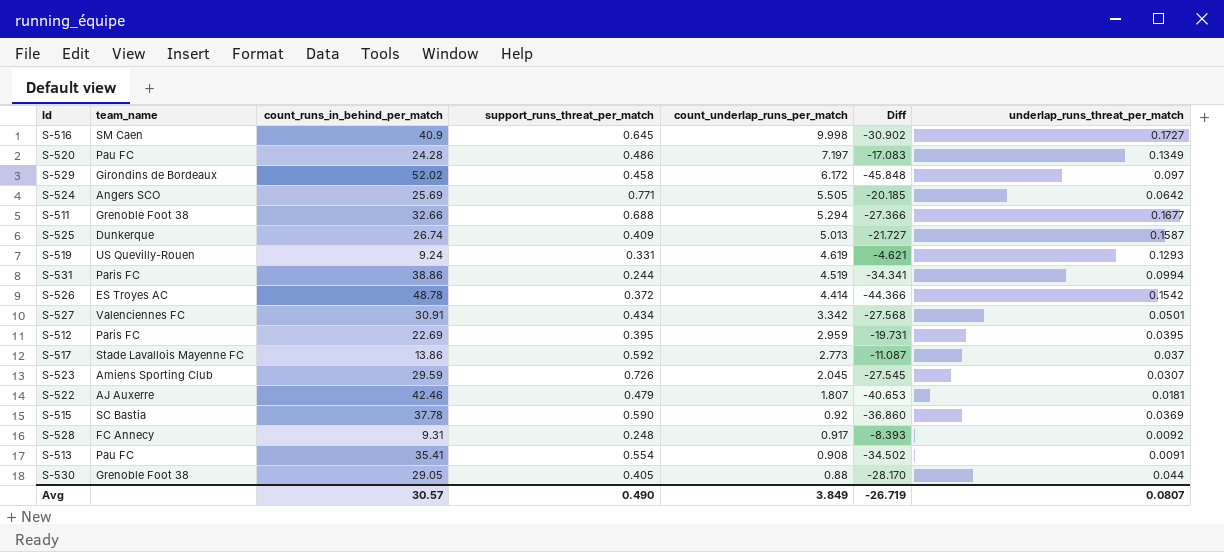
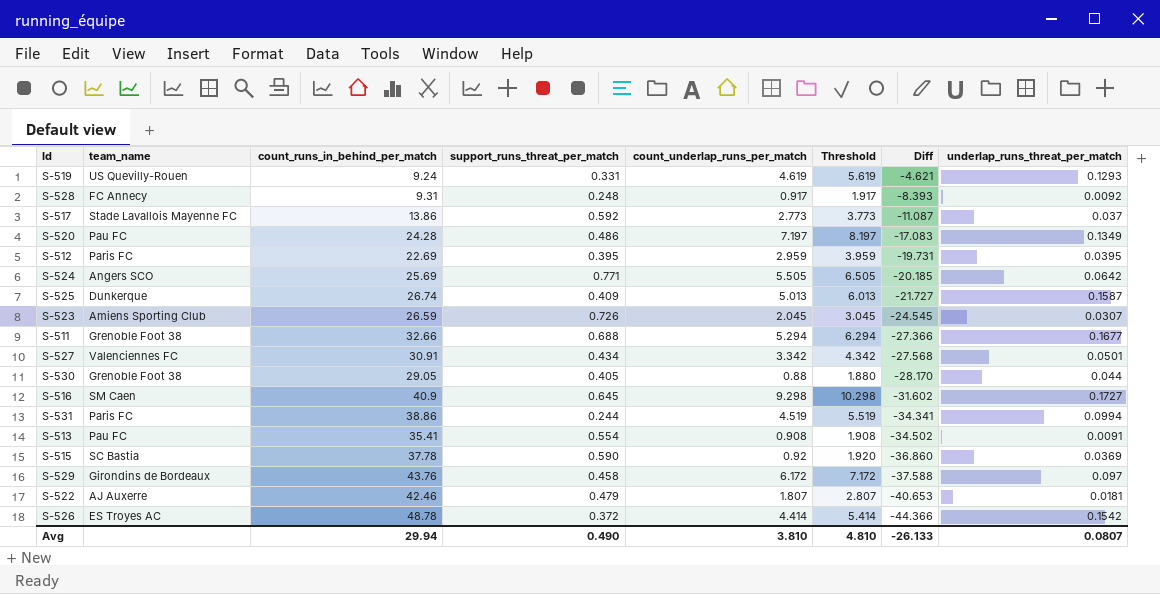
row order: count_underlap_runs_per_match descending -> Diff descending
column Threshold | formula: none -> [count_underlap_runs_per_match] + 1
S-523 | count_runs_in_behind_per_match: 29.59 -> 26.59
S-523 | Diff: -27.545 -> -24.545
S-516 | count_underlap_runs_per_match: 9.998 -> 9.298
S-516 | Diff: -30.902 -> -31.602
S-529 | count_runs_in_behind_per_match: 52.02 -> 43.76
S-529 | Diff: -45.848 -> -37.588
Avg | count_runs_in_behind_per_match: 30.57 -> 29.94
Avg | count_underlap_runs_per_match: 3.849 -> 3.810
Avg | Diff: -26.719 -> -26.133

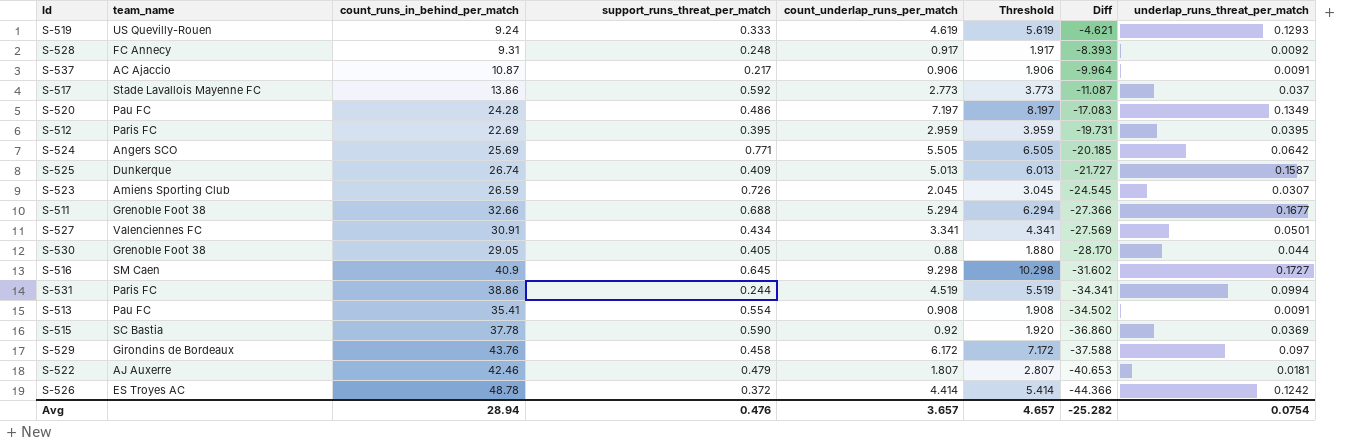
S-519 | support_runs_threat_per_match: 0.331 -> 0.333
row S-537: none -> AC Ajaccio | 10.87 | 0.217 | 0.906 | 1.906 | -9.964 | 0.0091
S-527 | count_underlap_runs_per_match: 3.342 -> 3.341
S-527 | Threshold: 4.342 -> 4.341
S-527 | Diff: -27.568 -> -27.569
S-526 | underlap_runs_threat_per_match: 0.1542 -> 0.1242
Avg | count_runs_in_behind_per_match: 29.94 -> 28.94
Avg | support_runs_threat_per_match: 0.490 -> 0.476
Avg | count_underlap_runs_per_match: 3.810 -> 3.657
Avg | Threshold: 4.810 -> 4.657
Avg | Diff: -26.133 -> -25.282
Avg | underlap_runs_threat_per_match: 0.0807 -> 0.0754

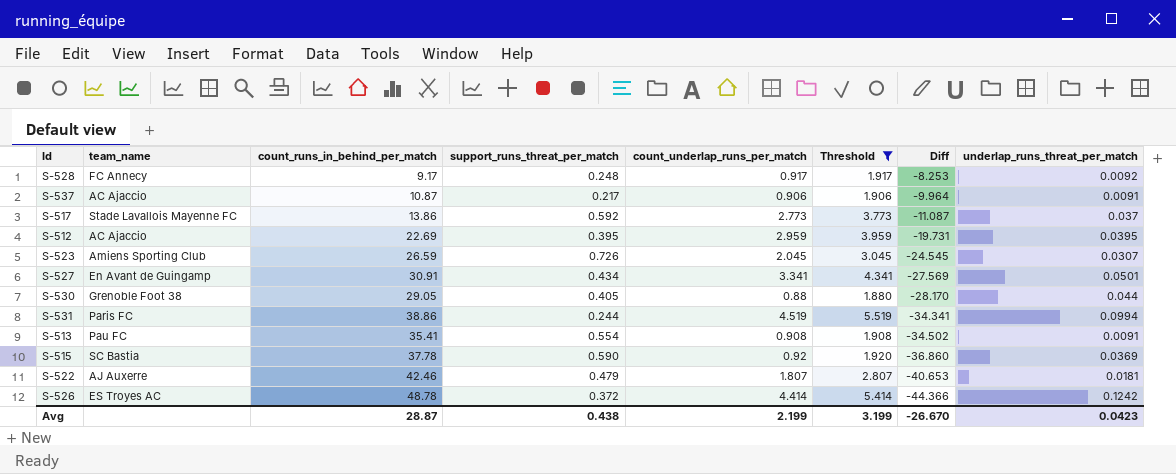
filter: none -> Threshold <= 5.519
S-528 | count_runs_in_behind_per_match: 9.31 -> 9.17
S-528 | Diff: -8.393 -> -8.253
S-512 | team_name: Paris FC -> AC Ajaccio
S-527 | team_name: Valenciennes FC -> En Avant de Guingamp
Avg | count_runs_in_behind_per_match: 28.94 -> 28.87
Avg | support_runs_threat_per_match: 0.476 -> 0.438
Avg | count_underlap_runs_per_match: 3.657 -> 2.199
Avg | Threshold: 4.657 -> 3.199
Avg | Diff: -25.282 -> -26.670
Avg | underlap_runs_threat_per_match: 0.0754 -> 0.0423

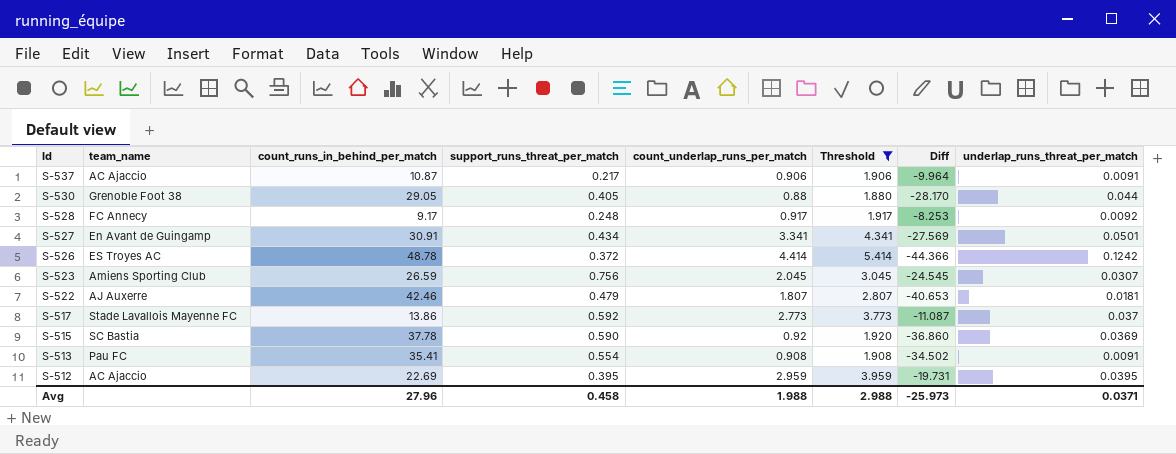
row order: Diff descending -> Id descending
row S-531: Paris FC | 38.86 | 0.244 | 4.519 | 5.519 | -34.341 | 0.0994 -> none
S-523 | support_runs_threat_per_match: 0.726 -> 0.756
Avg | count_runs_in_behind_per_match: 28.87 -> 27.96
Avg | support_runs_threat_per_match: 0.438 -> 0.458
Avg | count_underlap_runs_per_match: 2.199 -> 1.988
Avg | Threshold: 3.199 -> 2.988
Avg | Diff: -26.670 -> -25.973
Avg | underlap_runs_threat_per_match: 0.0423 -> 0.0371

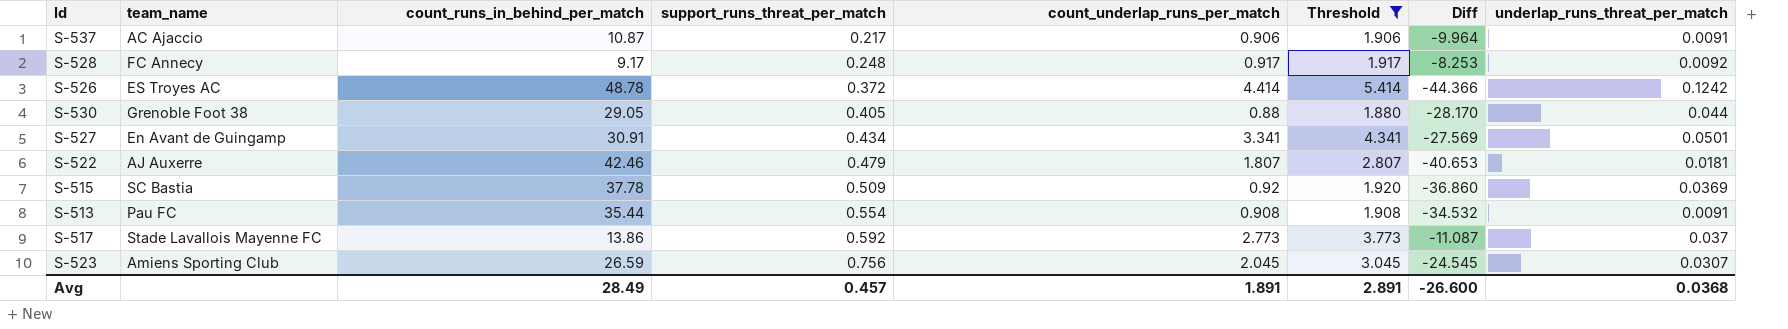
row order: Id descending -> support_runs_threat_per_match ascending
row S-512: AC Ajaccio | 22.69 | 0.395 | 2.959 | 3.959 | -19.731 | 0.0395 -> none
S-515 | support_runs_threat_per_match: 0.590 -> 0.509
S-513 | count_runs_in_behind_per_match: 35.41 -> 35.44
S-513 | Diff: -34.502 -> -34.532
Avg | count_runs_in_behind_per_match: 27.96 -> 28.49
Avg | support_runs_threat_per_match: 0.458 -> 0.457
Avg | count_underlap_runs_per_match: 1.988 -> 1.891
Avg | Threshold: 2.988 -> 2.891
Avg | Diff: -25.973 -> -26.600
Avg | underlap_runs_threat_per_match: 0.0371 -> 0.0368

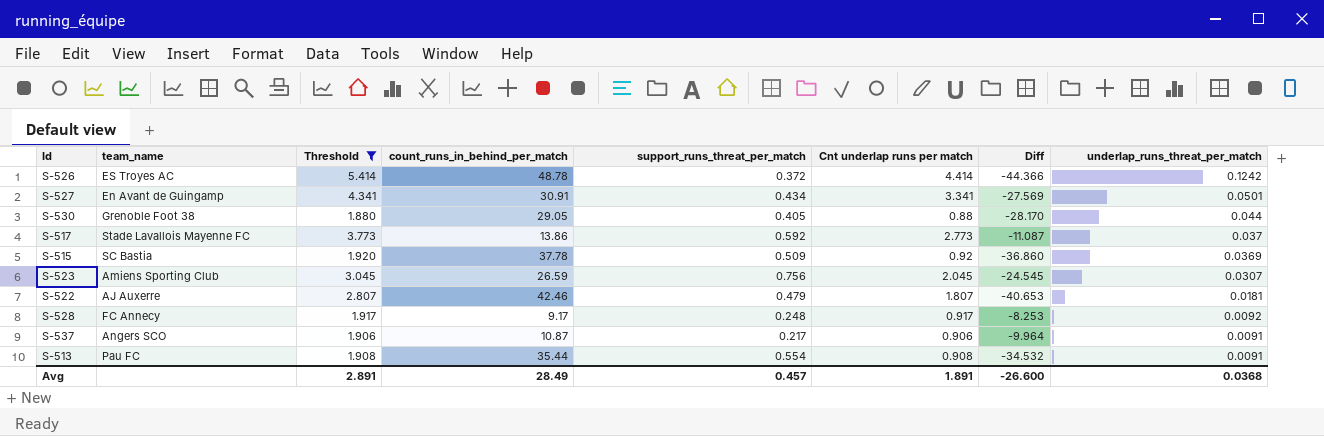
row order: support_runs_threat_per_match ascending -> underlap_runs_threat_per_match descending
column Threshold | position: 6 -> 3
column name: count_underlap_runs_per_match -> Cnt underlap runs per match
S-537 | team_name: AC Ajaccio -> Angers SCO

